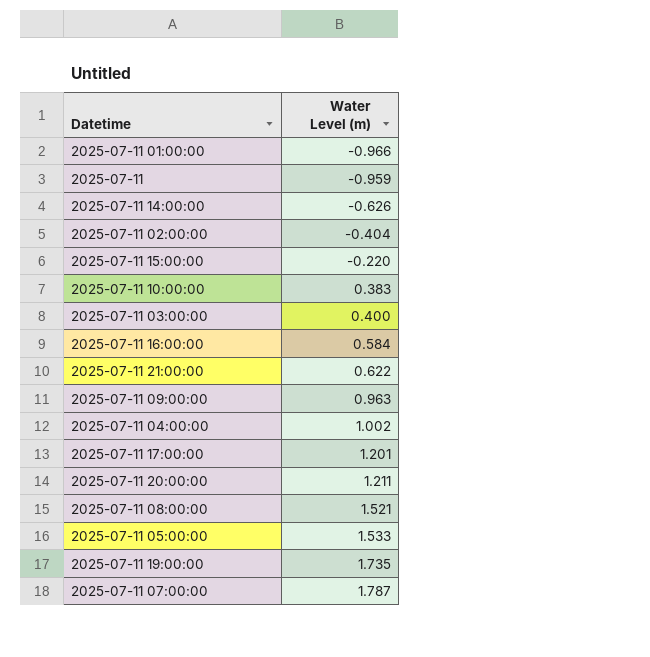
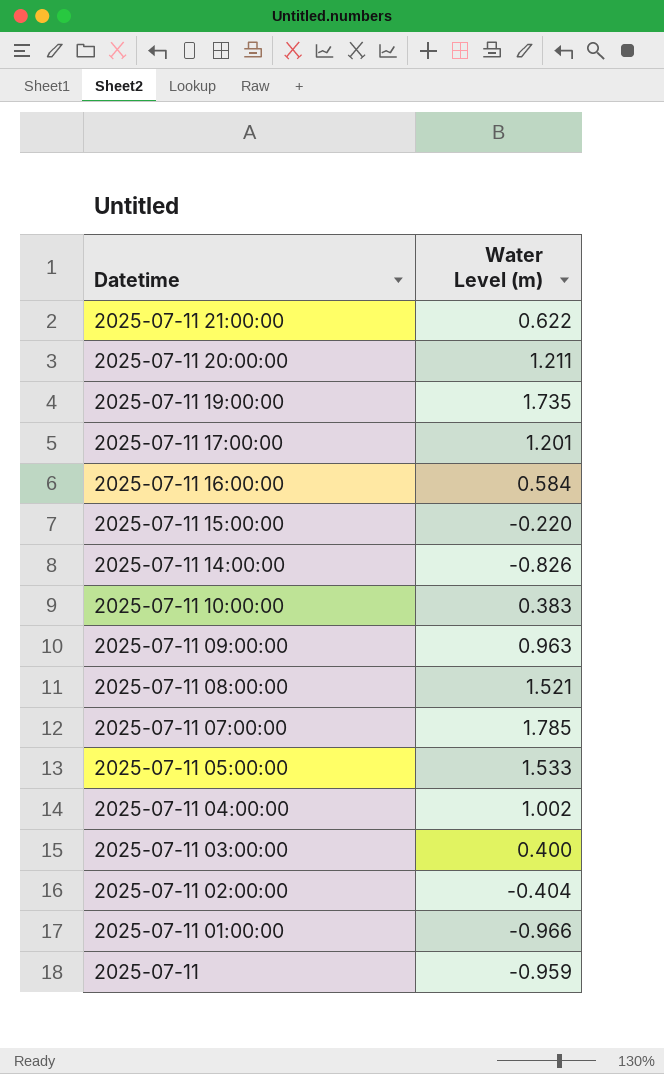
row order: Water Level (m) ascending -> Datetime descending
2025-07-11 14:00:00 | Water Level (m): -0.626 -> -0.826
2025-07-11 07:00:00 | Water Level (m): 1.787 -> 1.785

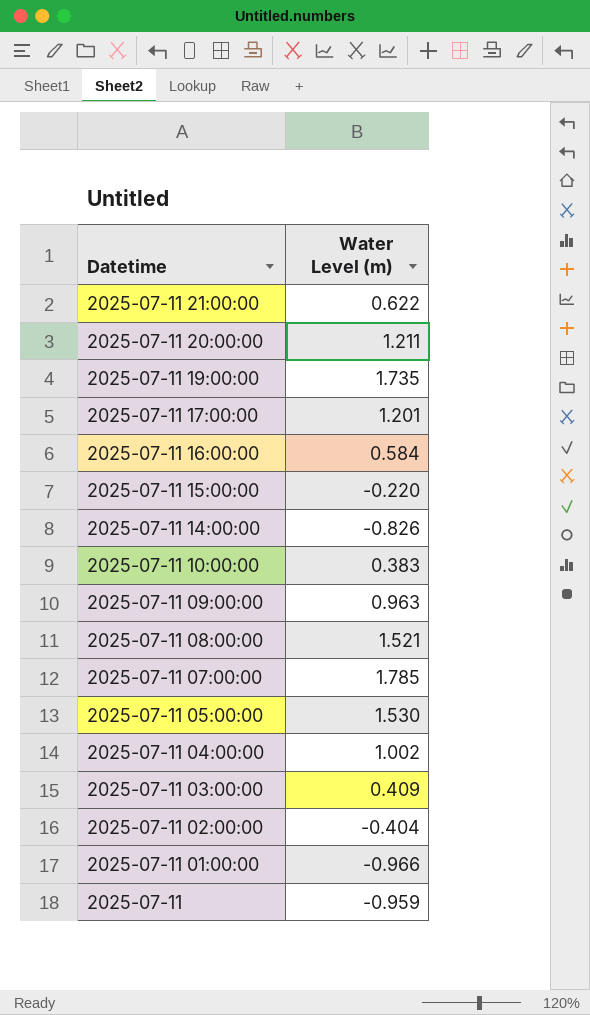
2025-07-11 05:00:00 | Water Level (m): 1.533 -> 1.530
2025-07-11 03:00:00 | Water Level (m): 0.400 -> 0.409

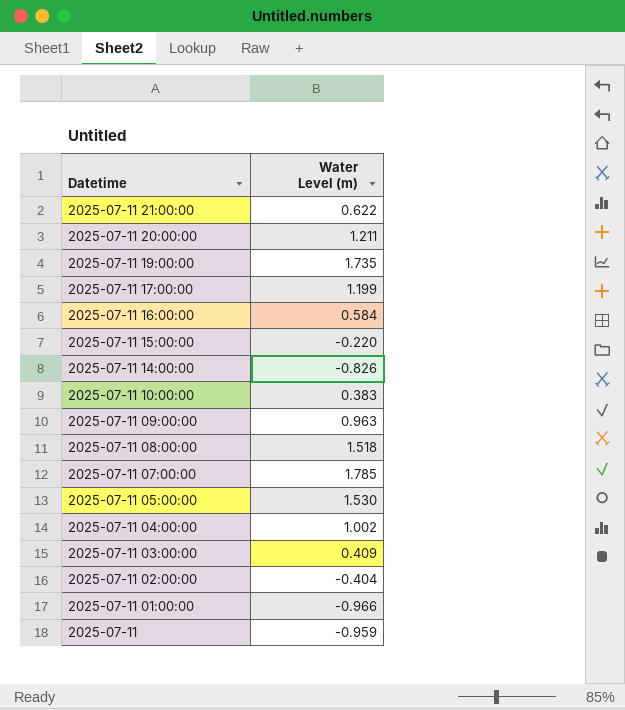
2025-07-11 17:00:00 | Water Level (m): 1.201 -> 1.199
2025-07-11 08:00:00 | Water Level (m): 1.521 -> 1.518

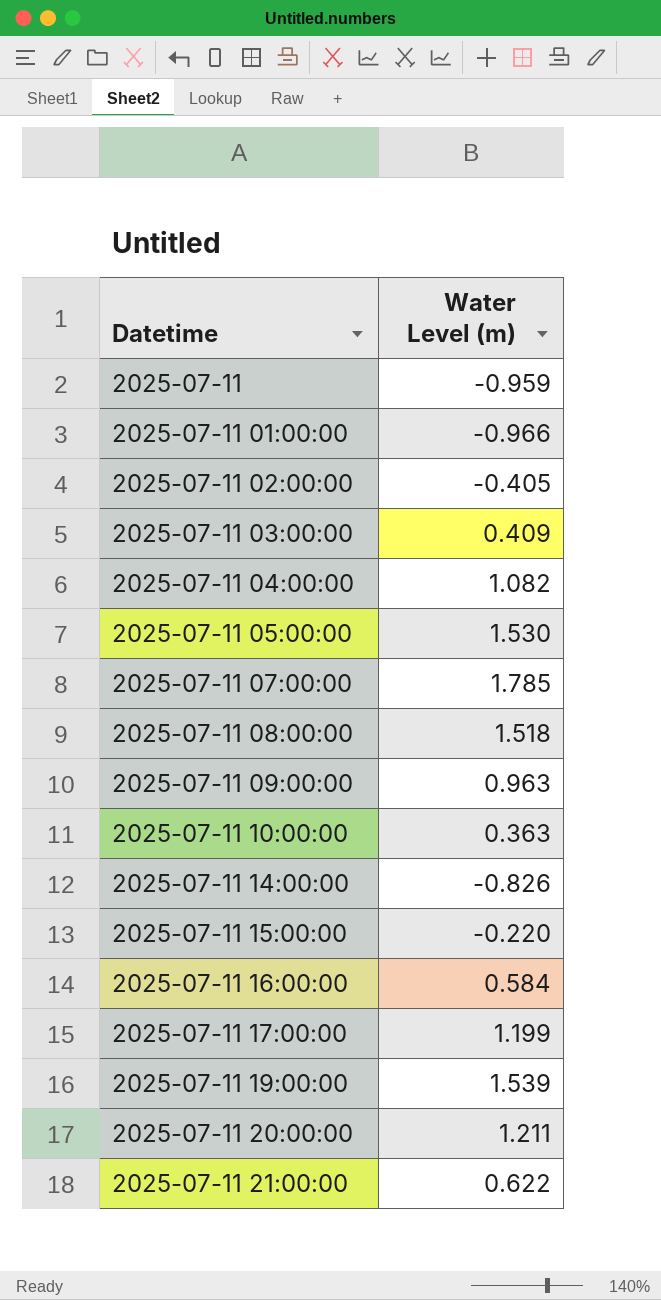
row order: Datetime descending -> Datetime ascending
2025-07-11 02:00:00 | Water Level (m): -0.404 -> -0.405
2025-07-11 04:00:00 | Water Level (m): 1.002 -> 1.082
2025-07-11 10:00:00 | Water Level (m): 0.383 -> 0.363
2025-07-11 19:00:00 | Water Level (m): 1.735 -> 1.539

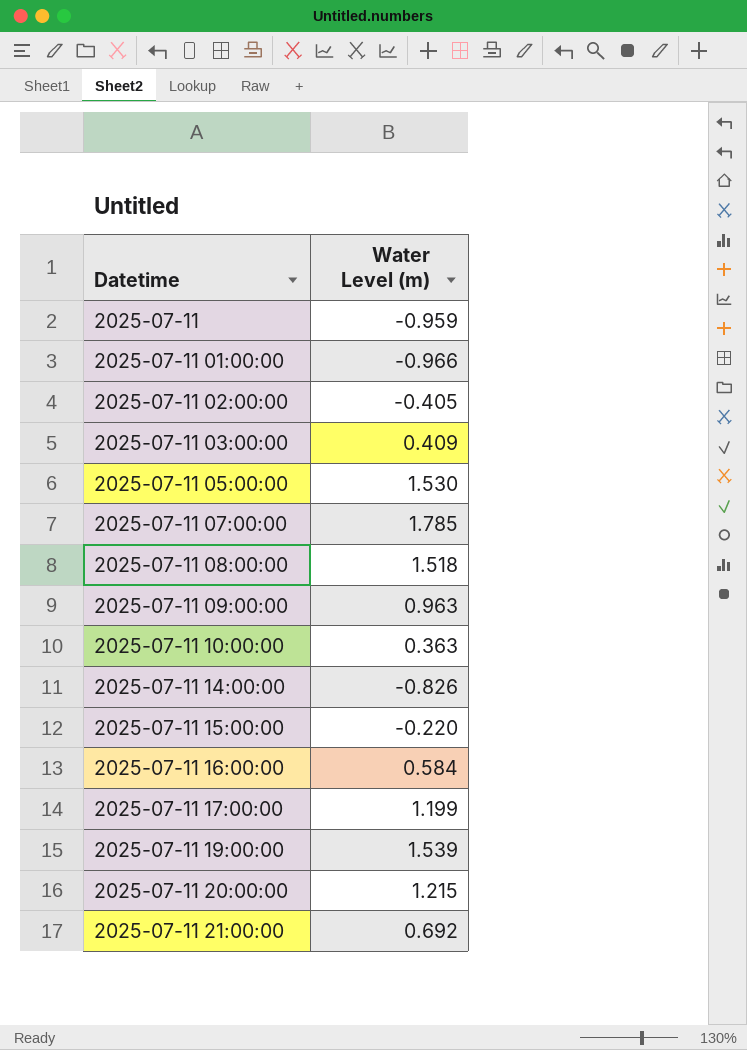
row 2025-07-11 04:00:00: 1.082 -> none
2025-07-11 20:00:00 | Water Level (m): 1.211 -> 1.215
2025-07-11 21:00:00 | Water Level (m): 0.622 -> 0.692

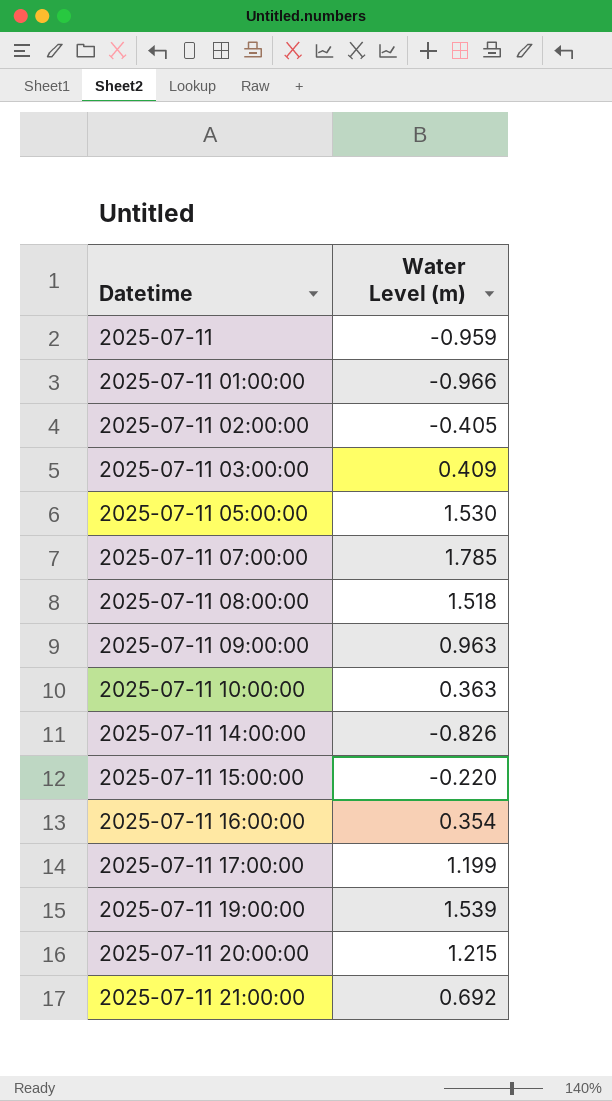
2025-07-11 16:00:00 | Water Level (m): 0.584 -> 0.354

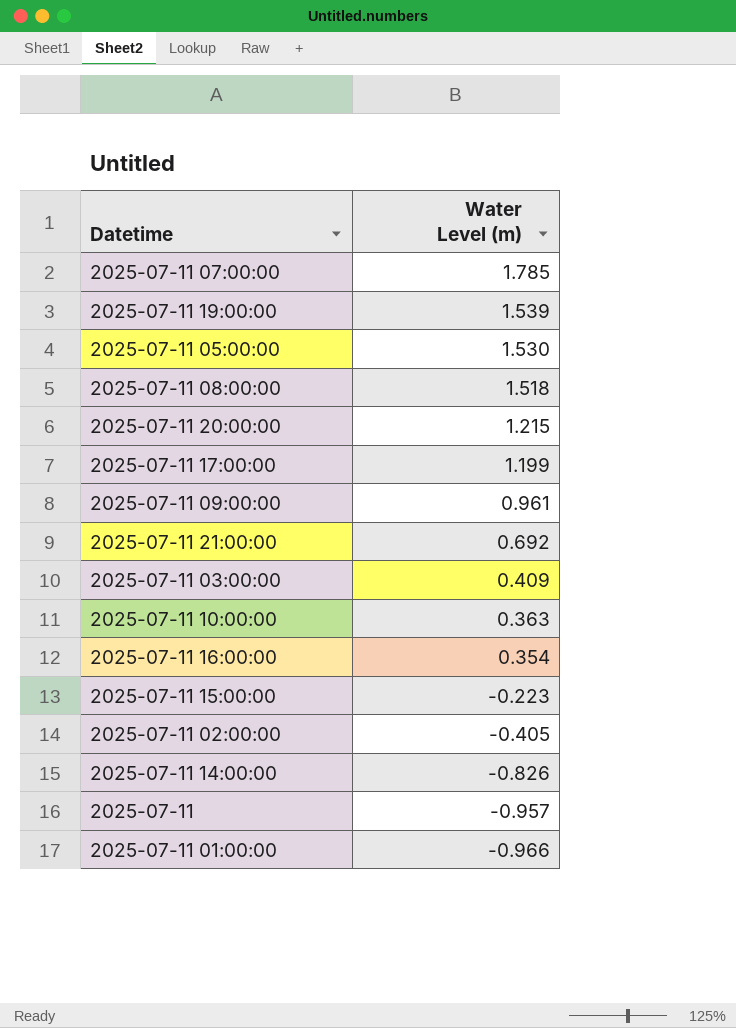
row order: Datetime ascending -> Water Level (m) descending
2025-07-11 09:00:00 | Water Level (m): 0.963 -> 0.961
2025-07-11 15:00:00 | Water Level (m): -0.220 -> -0.223
2025-07-11 | Water Level (m): -0.959 -> -0.957

